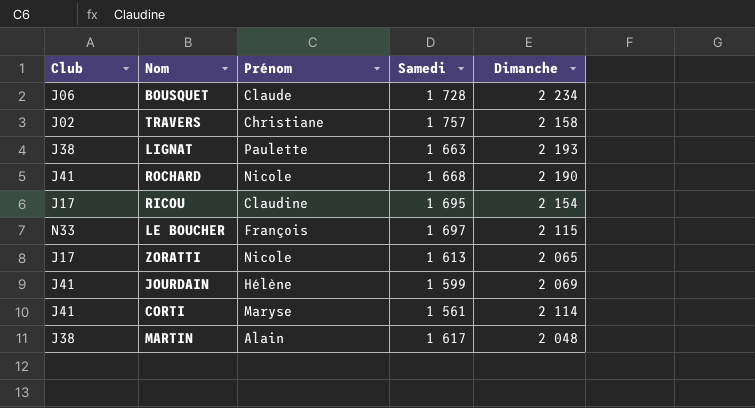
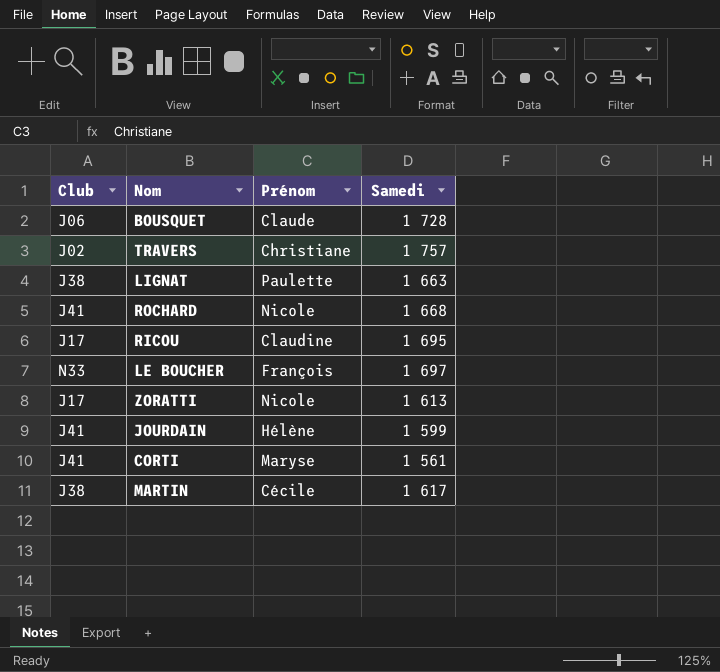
column Dimanche | position: 5 -> none
MARTIN | Prénom: Alain -> Cécile

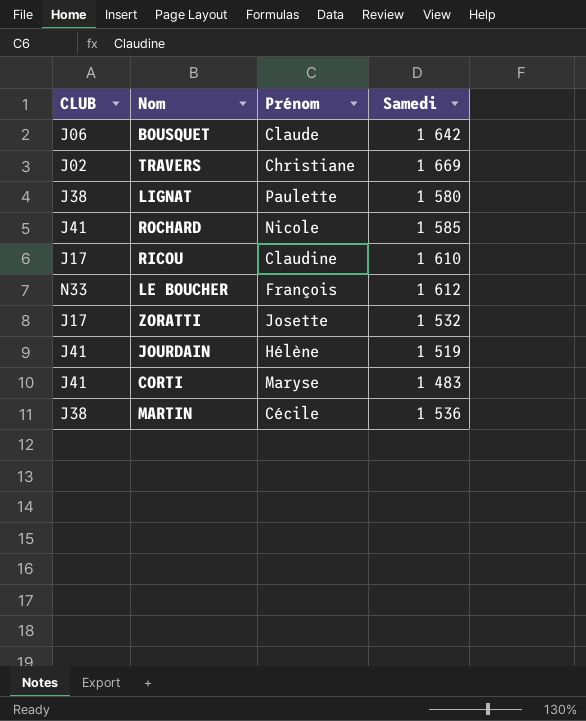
column name: Club -> CLUB
BOUSQUET | Samedi: 1 728 -> 1 642
TRAVERS | Samedi: 1 757 -> 1 669
LIGNAT | Samedi: 1 663 -> 1 580
ROCHARD | Samedi: 1 668 -> 1 585
RICOU | Samedi: 1 695 -> 1 610
LE BOUCHER | Samedi: 1 697 -> 1 612
ZORATTI | Prénom: Nicole -> Josette
ZORATTI | Samedi: 1 613 -> 1 532
JOURDAIN | Samedi: 1 599 -> 1 519
CORTI | Samedi: 1 561 -> 1 483
MARTIN | Samedi: 1 617 -> 1 536

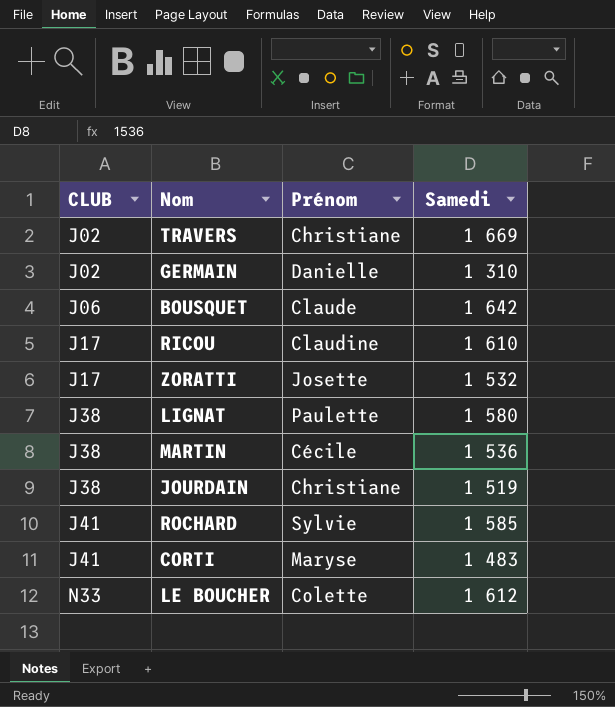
row order: none -> CLUB ascending
row GERMAIN: none -> J02 | Danielle | 1 310
JOURDAIN | CLUB: J41 -> J38
JOURDAIN | Prénom: Hélène -> Christiane
ROCHARD | Prénom: Nicole -> Sylvie
LE BOUCHER | Prénom: François -> Colette

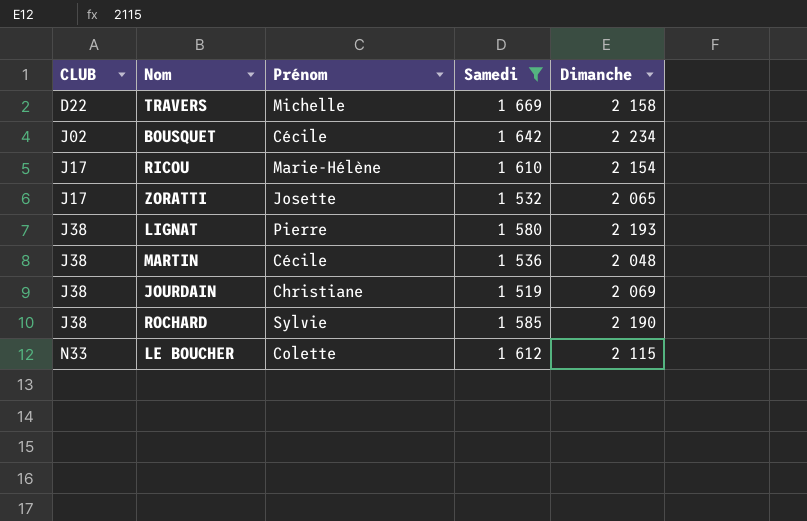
filter: none -> Samedi >= 1 519
column Dimanche | position: none -> 5
TRAVERS | CLUB: J02 -> D22
TRAVERS | Prénom: Christiane -> Michelle
BOUSQUET | CLUB: J06 -> J02
BOUSQUET | Prénom: Claude -> Cécile
RICOU | Prénom: Claudine -> Marie-Hélène
LIGNAT | Prénom: Paulette -> Pierre
ROCHARD | CLUB: J41 -> J38

